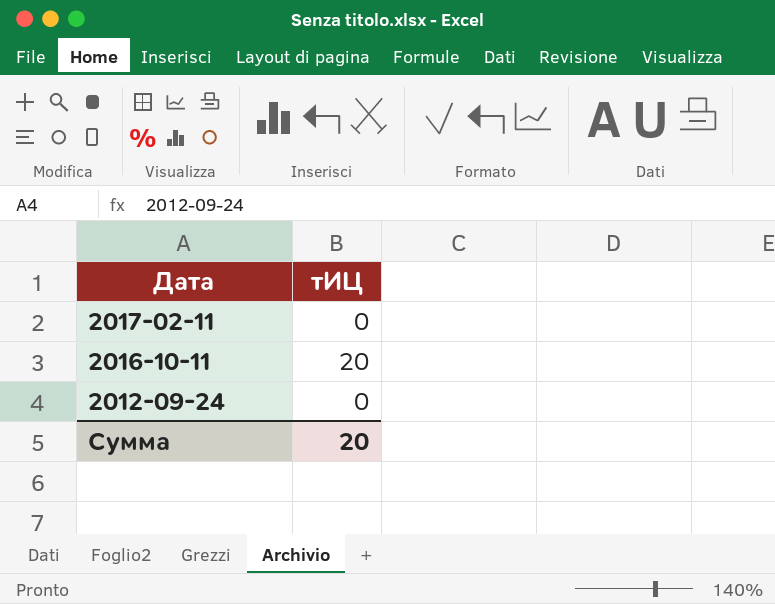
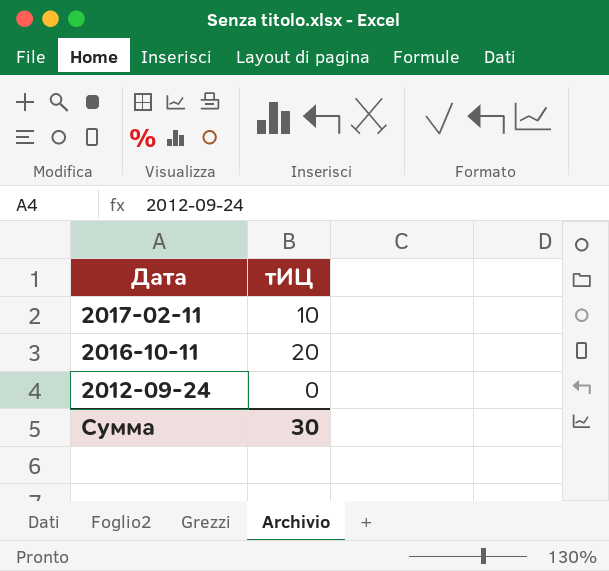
2017-02-11 | тИЦ: 0 -> 10
Сумма | тИЦ: 20 -> 30

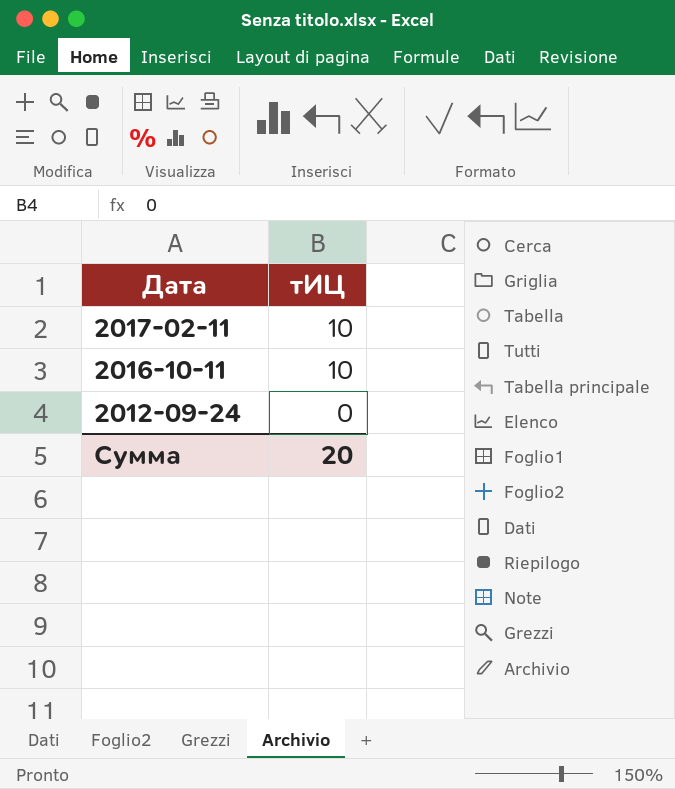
2016-10-11 | тИЦ: 20 -> 10
Сумма | тИЦ: 30 -> 20

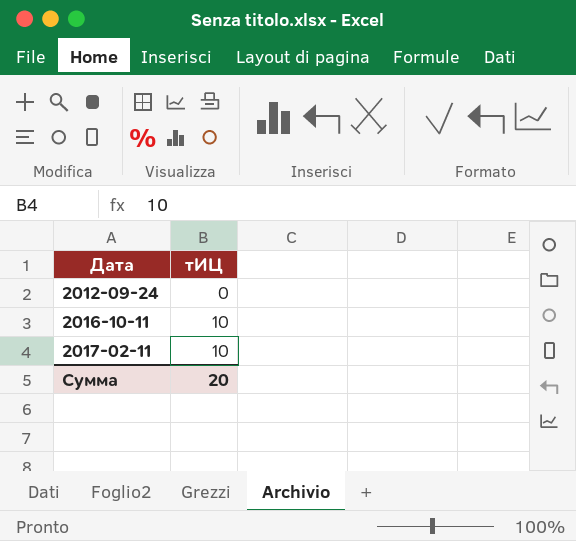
row order: Дата descending -> Дата ascending

